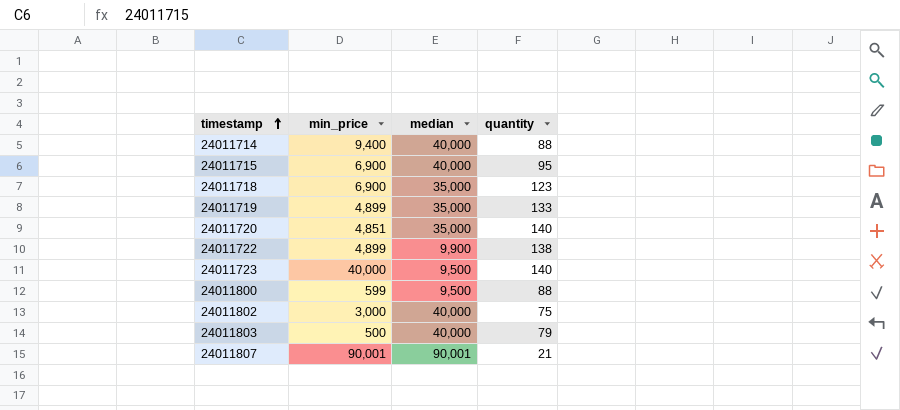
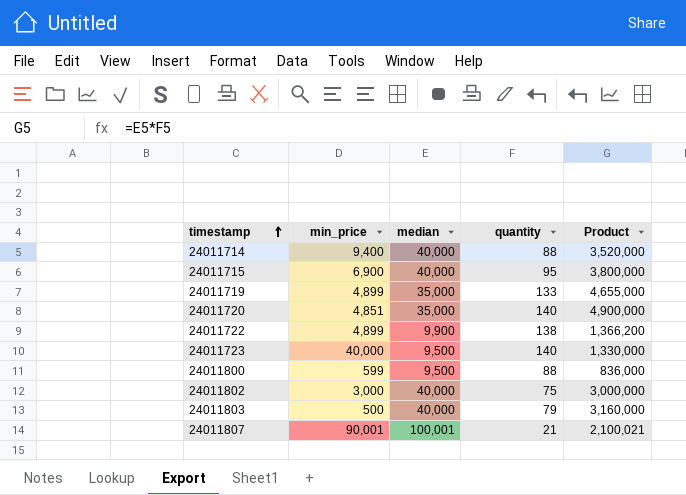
column Product | formula: none -> [median] * [quantity]
row 24011718: 6,900 | 35,000 | 123 -> none
24011807 | median: 90,001 -> 100,001

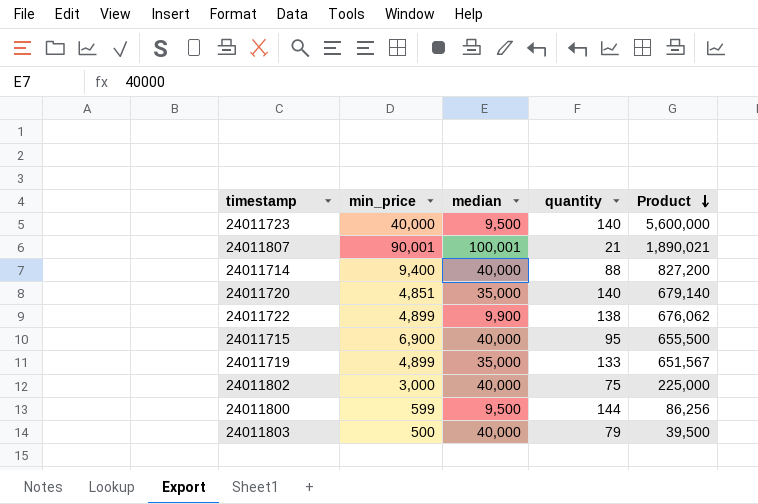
row order: timestamp ascending -> Product descending
column Product | formula: [median] * [quantity] -> [min_price] * [quantity]
24011800 | quantity: 88 -> 144

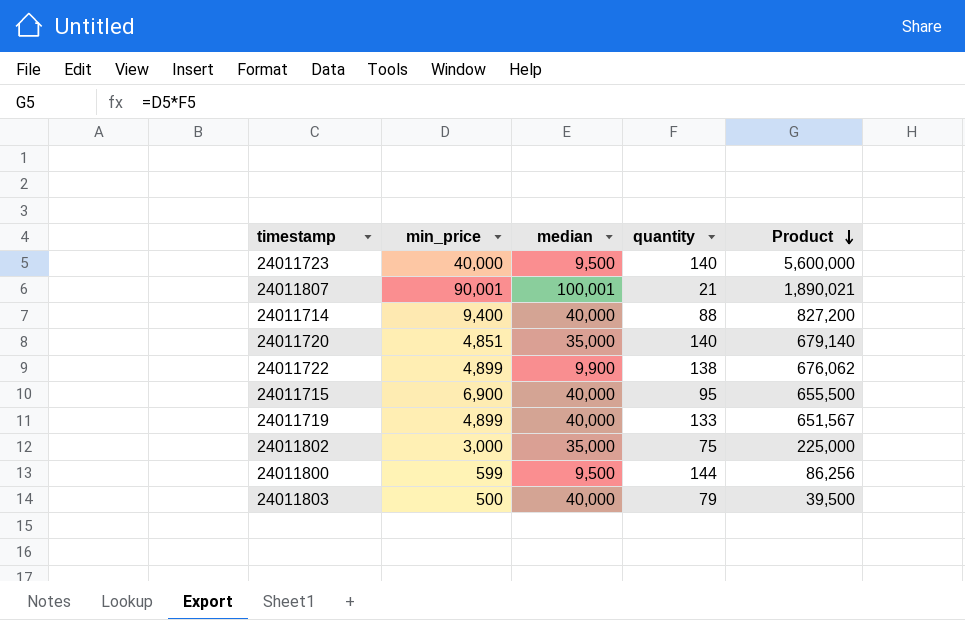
24011719 | median: 35,000 -> 40,000
24011802 | median: 40,000 -> 35,000

